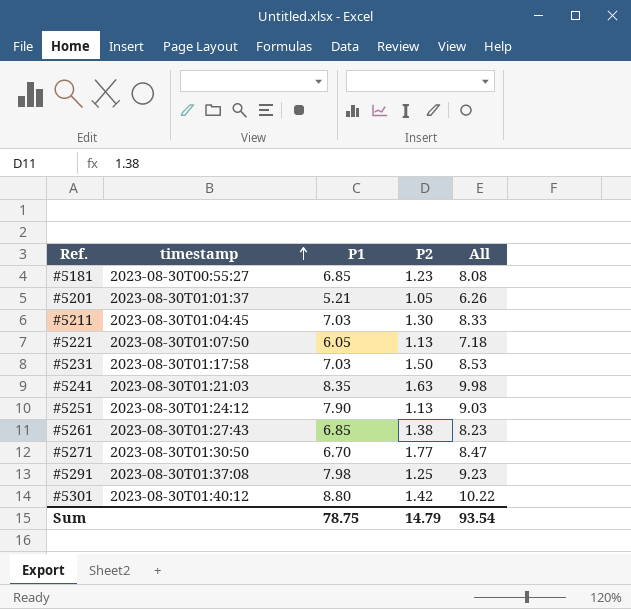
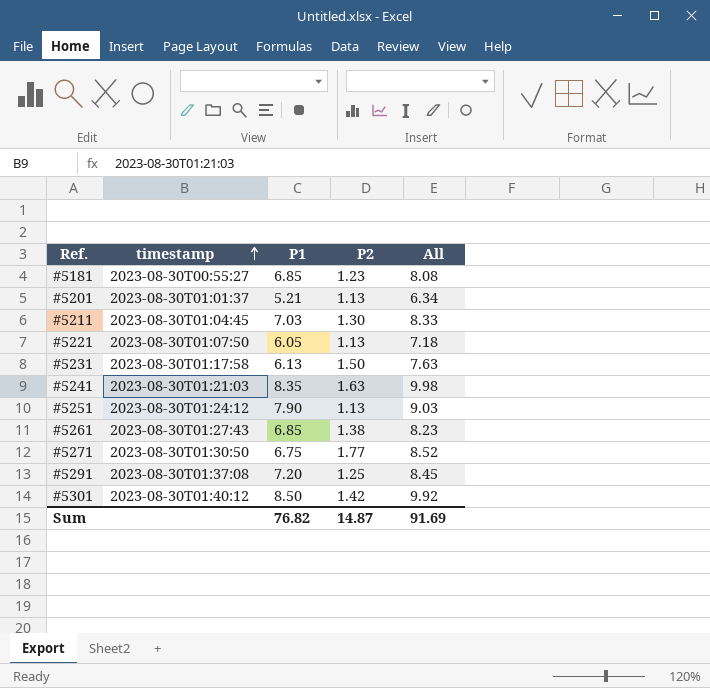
#5201 | P2: 1.05 -> 1.13
#5201 | All: 6.26 -> 6.34
#5231 | P1: 7.03 -> 6.13
#5231 | All: 8.53 -> 7.63
#5271 | P1: 6.70 -> 6.75
#5271 | All: 8.47 -> 8.52
#5291 | P1: 7.98 -> 7.20
#5291 | All: 9.23 -> 8.45
#5301 | P1: 8.80 -> 8.50
#5301 | All: 10.22 -> 9.92
Sum | P1: 78.75 -> 76.82
Sum | P2: 14.79 -> 14.87
Sum | All: 93.54 -> 91.69

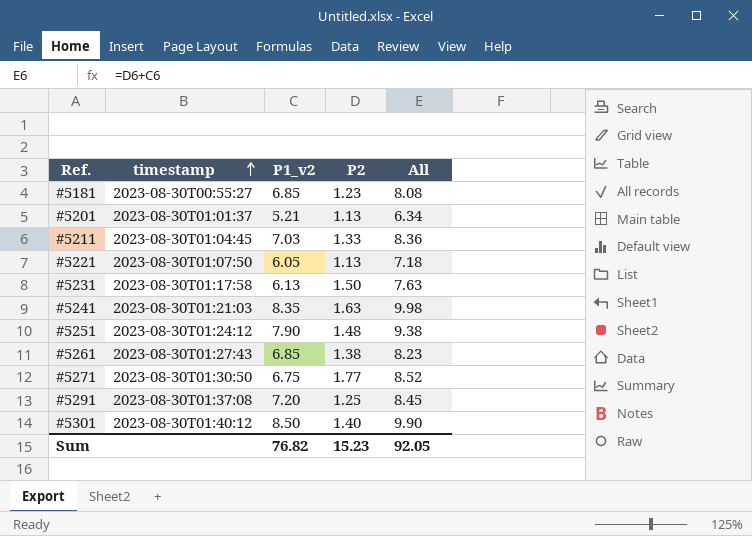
column name: P1 -> P1_v2
#5211 | P2: 1.30 -> 1.33
#5211 | All: 8.33 -> 8.36
#5251 | P2: 1.13 -> 1.48
#5251 | All: 9.03 -> 9.38
#5301 | P2: 1.42 -> 1.40
#5301 | All: 9.92 -> 9.90
Sum | P2: 14.87 -> 15.23
Sum | All: 91.69 -> 92.05

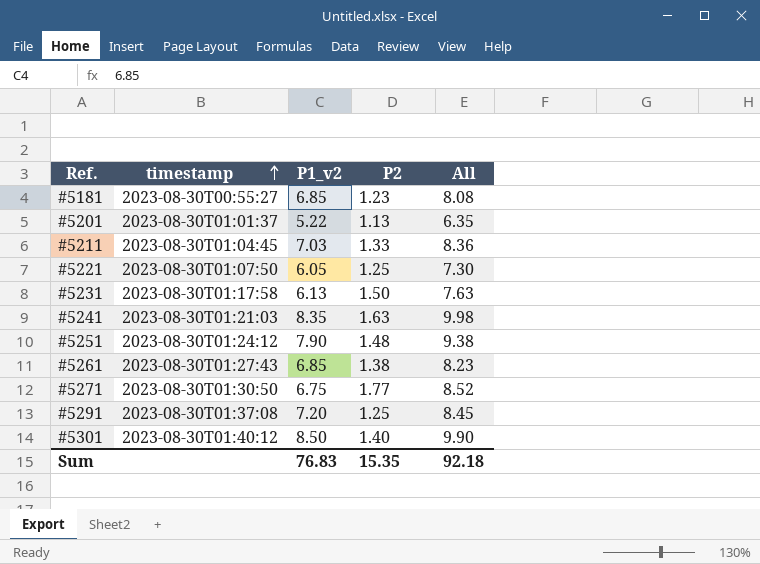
#5201 | P1_v2: 5.21 -> 5.22
#5201 | All: 6.34 -> 6.35
#5221 | P2: 1.13 -> 1.25
#5221 | All: 7.18 -> 7.30
Sum | P1_v2: 76.82 -> 76.83
Sum | P2: 15.23 -> 15.35
Sum | All: 92.05 -> 92.18

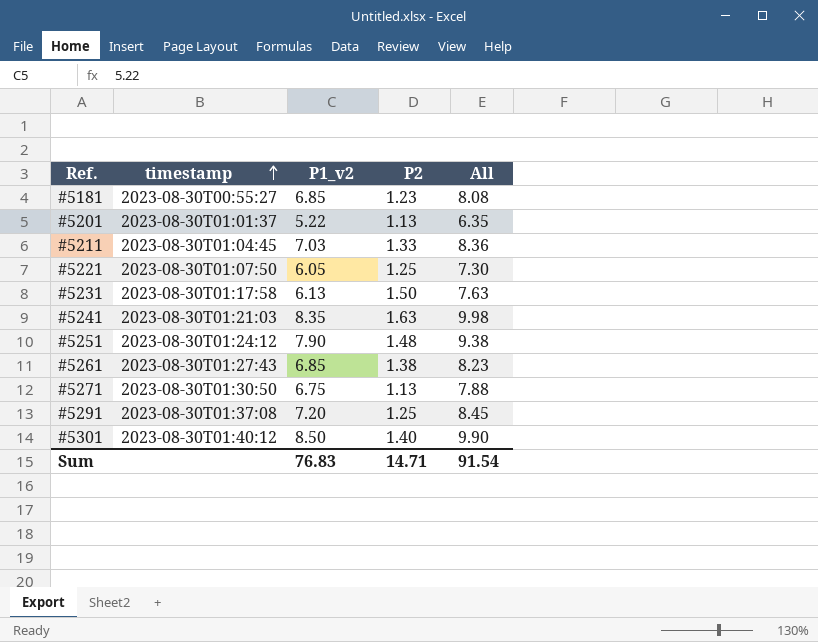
#5271 | P2: 1.77 -> 1.13
#5271 | All: 8.52 -> 7.88
Sum | P2: 15.35 -> 14.71
Sum | All: 92.18 -> 91.54

